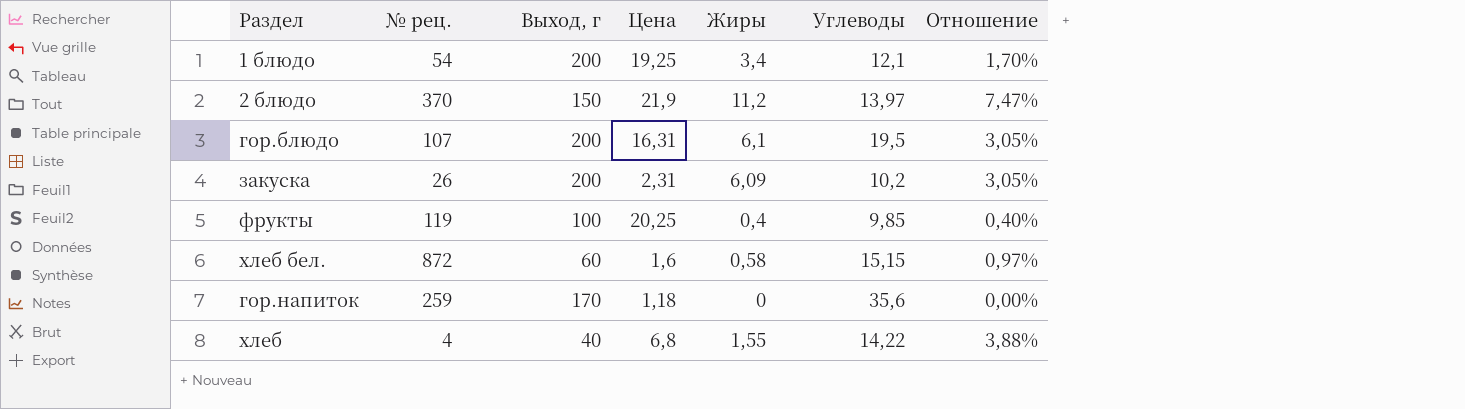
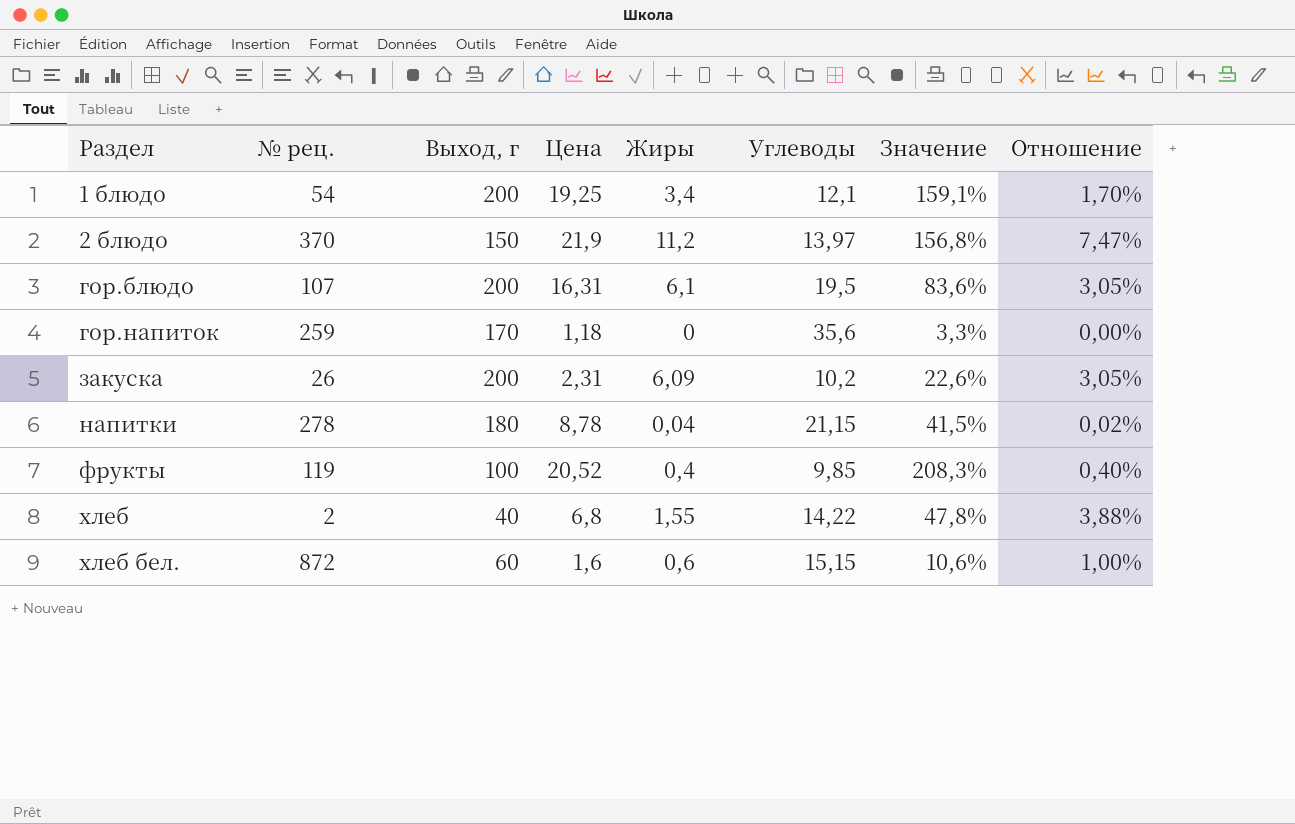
row order: none -> Раздел ascending
column Значение | formula: none -> [Цена] / [Углеводы]
row напитки: none -> 278 | 180 | 8,78 | 0,04 | 21,15 | 41,5% | 0,02%
фрукты | Цена: 20,25 -> 20,52
хлеб | № рец.: 4 -> 2
хлеб бел. | Жиры: 0,58 -> 0,6
хлеб бел. | Отношение: 0,97% -> 1,00%

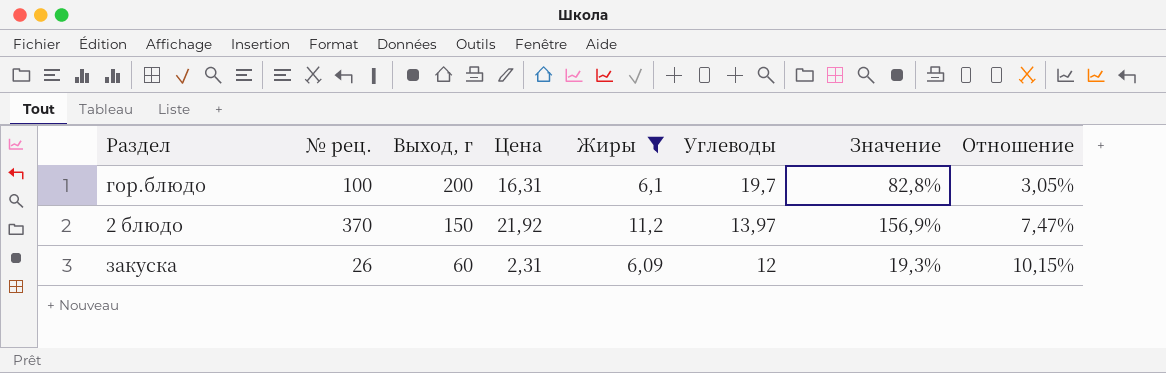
filter: none -> Жиры >= 6,09
row order: Раздел ascending -> Выход, г descending
гор.блюдо | № рец.: 107 -> 100
гор.блюдо | Углеводы: 19,5 -> 19,7
гор.блюдо | Значение: 83,6% -> 82,8%
2 блюдо | Цена: 21,9 -> 21,92
2 блюдо | Значение: 156,8% -> 156,9%
закуска | Выход, г: 200 -> 60
закуска | Углеводы: 10,2 -> 12
закуска | Значение: 22,6% -> 19,3%
закуска | Отношение: 3,05% -> 10,15%

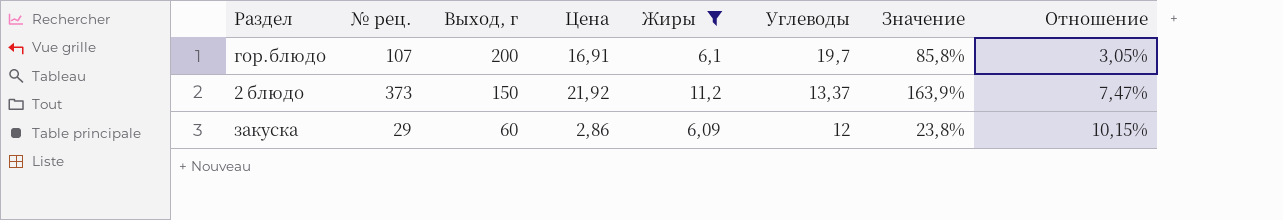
гор.блюдо | № рец.: 100 -> 107
гор.блюдо | Цена: 16,31 -> 16,91
гор.блюдо | Значение: 82,8% -> 85,8%
2 блюдо | № рец.: 370 -> 373
2 блюдо | Углеводы: 13,97 -> 13,37
2 блюдо | Значение: 156,9% -> 163,9%
закуска | № рец.: 26 -> 29
закуска | Цена: 2,31 -> 2,86
закуска | Значение: 19,3% -> 23,8%

